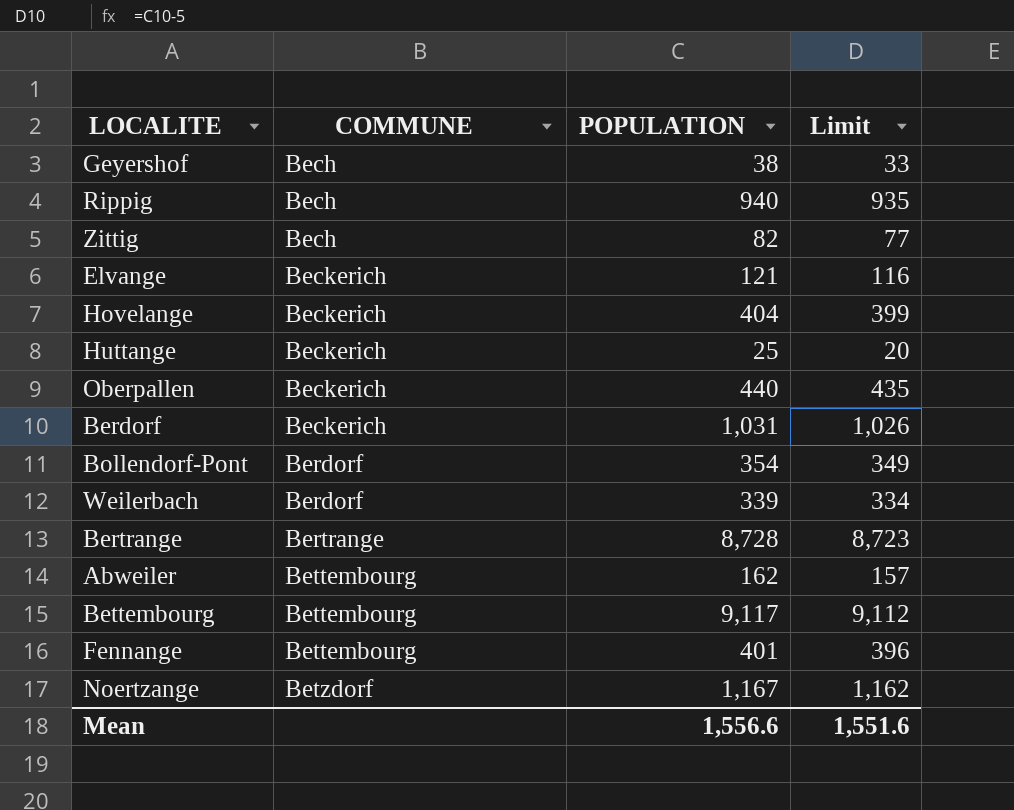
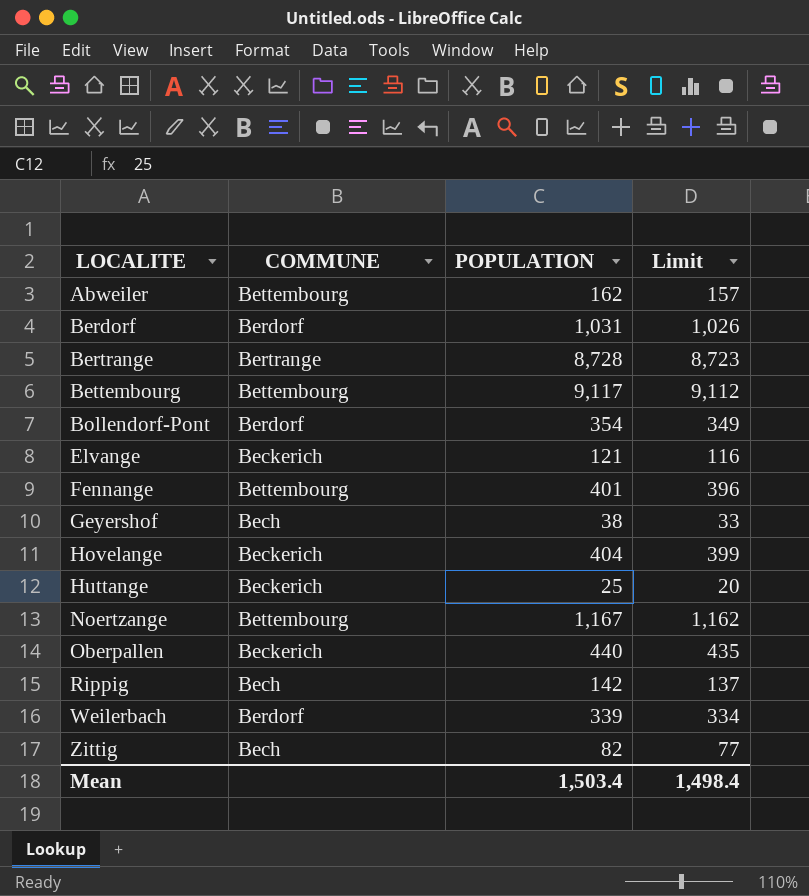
row order: COMMUNE ascending -> LOCALITE ascending
Berdorf | COMMUNE: Beckerich -> Berdorf
Noertzange | COMMUNE: Betzdorf -> Bettembourg
Rippig | POPULATION: 940 -> 142
Rippig | Limit: 935 -> 137
Mean | POPULATION: 1,556.6 -> 1,503.4
Mean | Limit: 1,551.6 -> 1,498.4

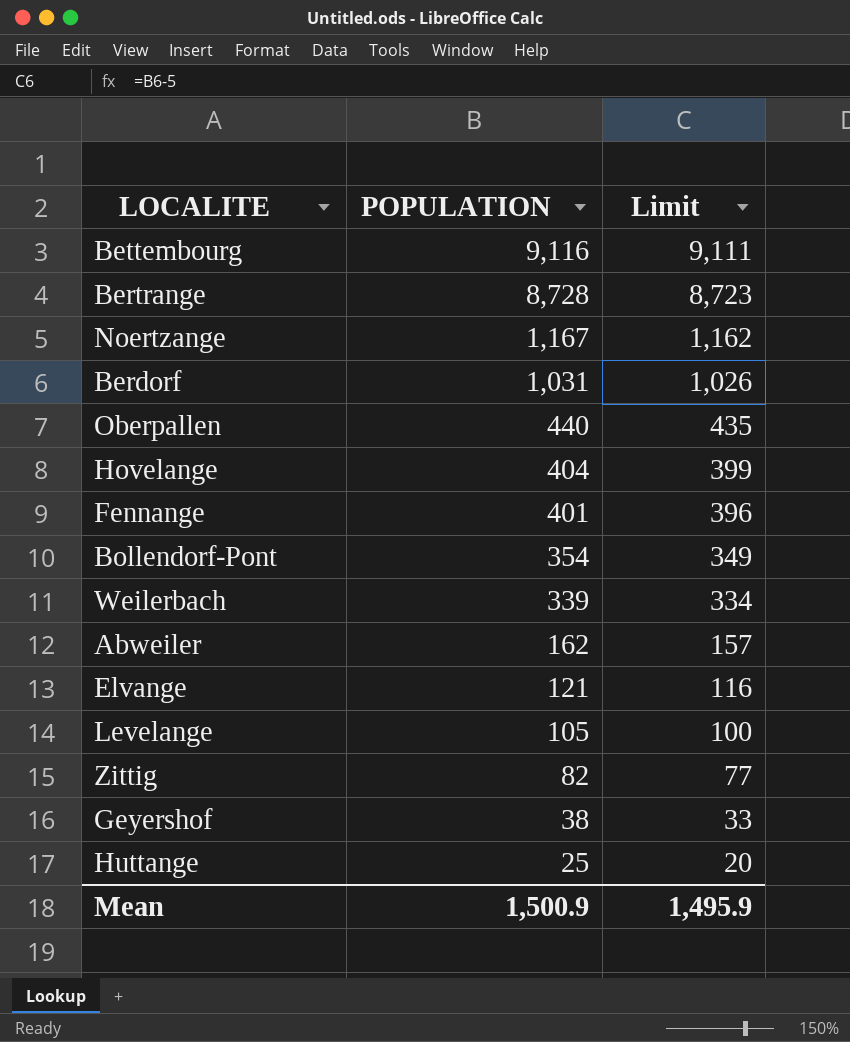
row order: LOCALITE ascending -> POPULATION descending
column COMMUNE | position: 2 -> none
row Rippig: Bech | 142 | 137 -> none
Bettembourg | POPULATION: 9,117 -> 9,116
Bettembourg | Limit: 9,112 -> 9,111
row Levelange: none -> 105 | 100
Mean | POPULATION: 1,503.4 -> 1,500.9
Mean | Limit: 1,498.4 -> 1,495.9

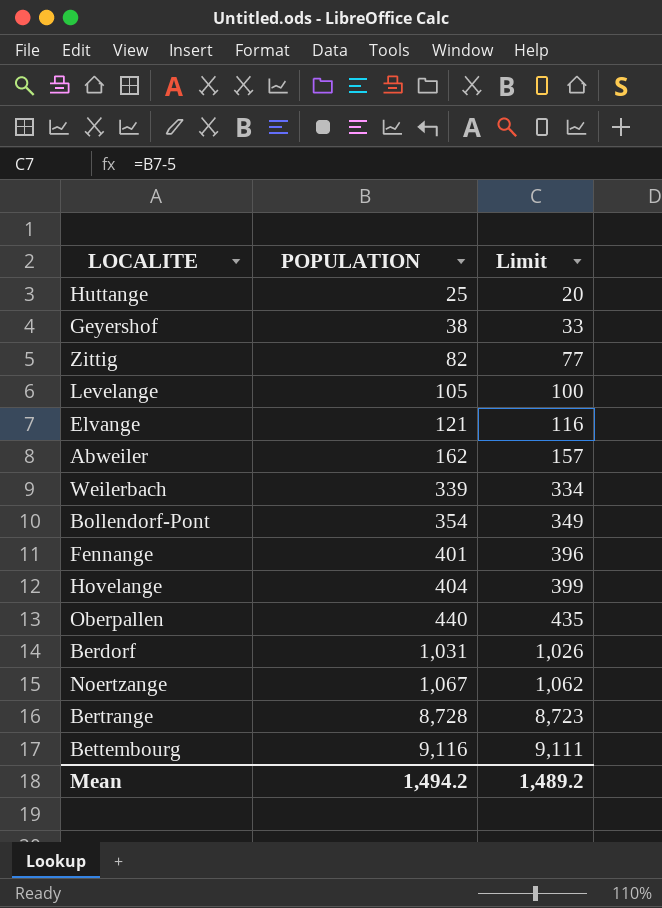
row order: POPULATION descending -> POPULATION ascending
Noertzange | POPULATION: 1,167 -> 1,067
Noertzange | Limit: 1,162 -> 1,062
Mean | POPULATION: 1,500.9 -> 1,494.2
Mean | Limit: 1,495.9 -> 1,489.2

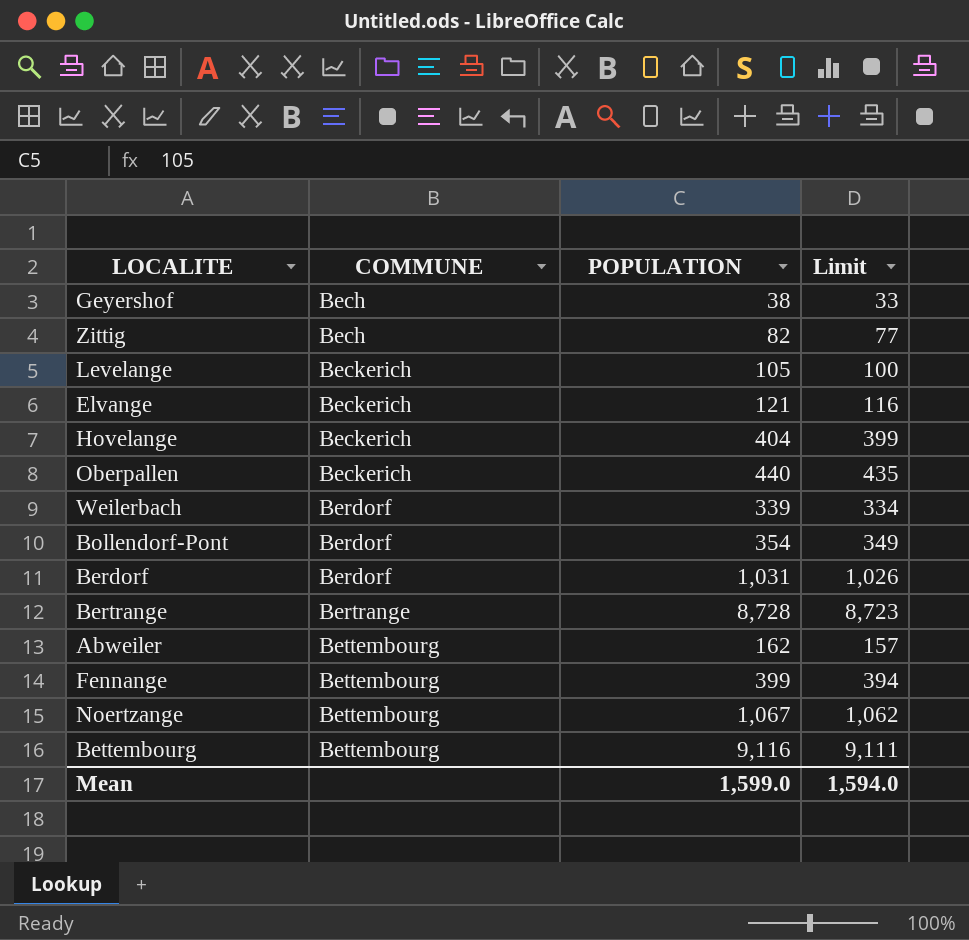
row order: POPULATION ascending -> COMMUNE ascending
column COMMUNE | position: none -> 2
row Huttange: 25 | 20 -> none
Fennange | POPULATION: 401 -> 399
Fennange | Limit: 396 -> 394
Mean | POPULATION: 1,494.2 -> 1,599.0
Mean | Limit: 1,489.2 -> 1,594.0

